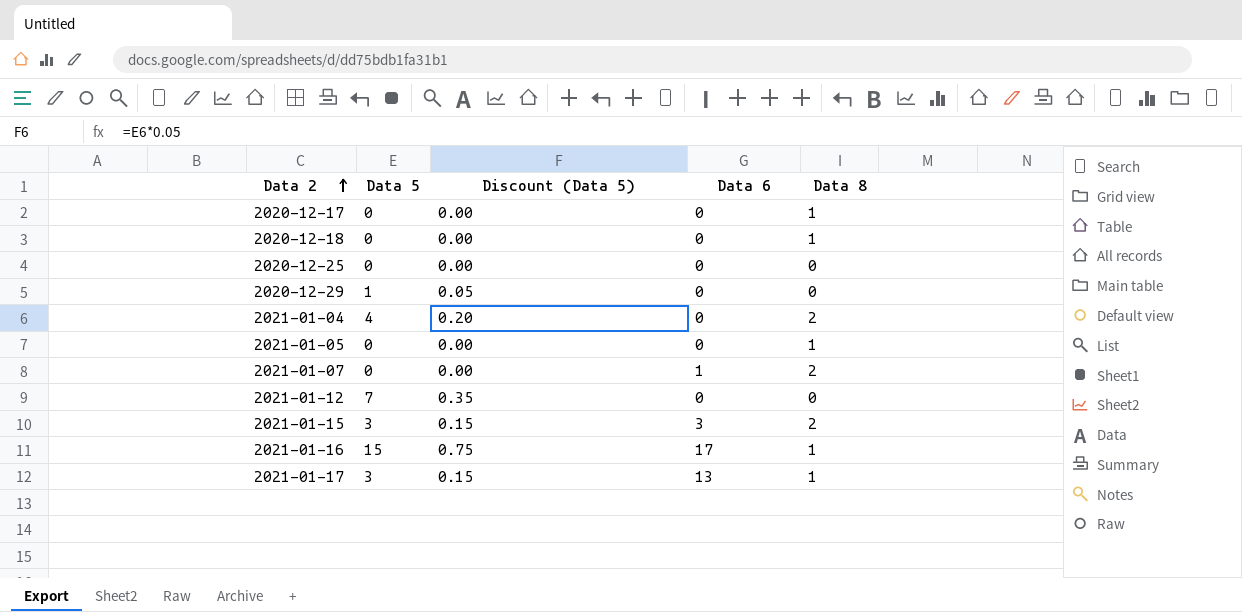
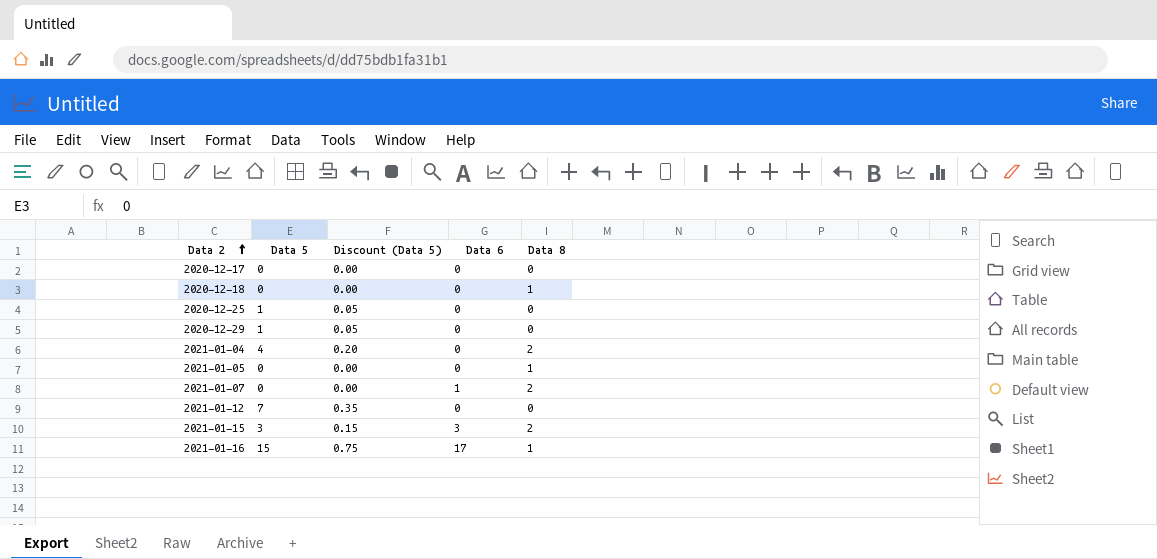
row 2021-01-17: 3 | 0.15 | 13 | 1 -> none
2020-12-17 | Data 8: 1 -> 0
2020-12-25 | Data 5: 0 -> 1
2020-12-25 | Discount (Data 5): 0.00 -> 0.05

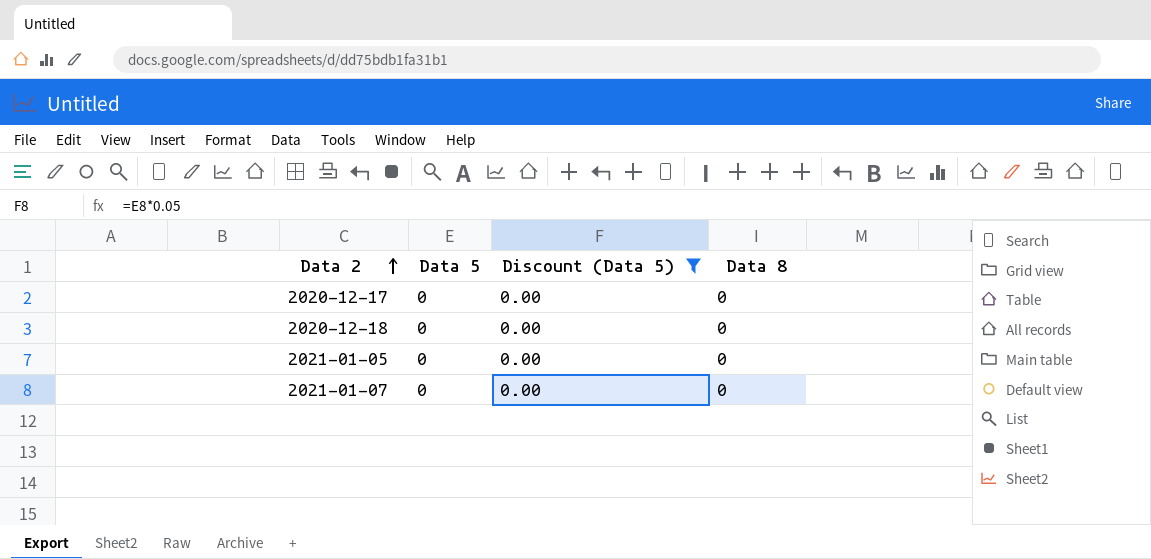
filter: none -> Discount (Data 5) = 0.00
column Data 6 | position: 4 -> none
2020-12-18 | Data 8: 1 -> 0
2021-01-05 | Data 8: 1 -> 0
2021-01-07 | Data 8: 2 -> 0

